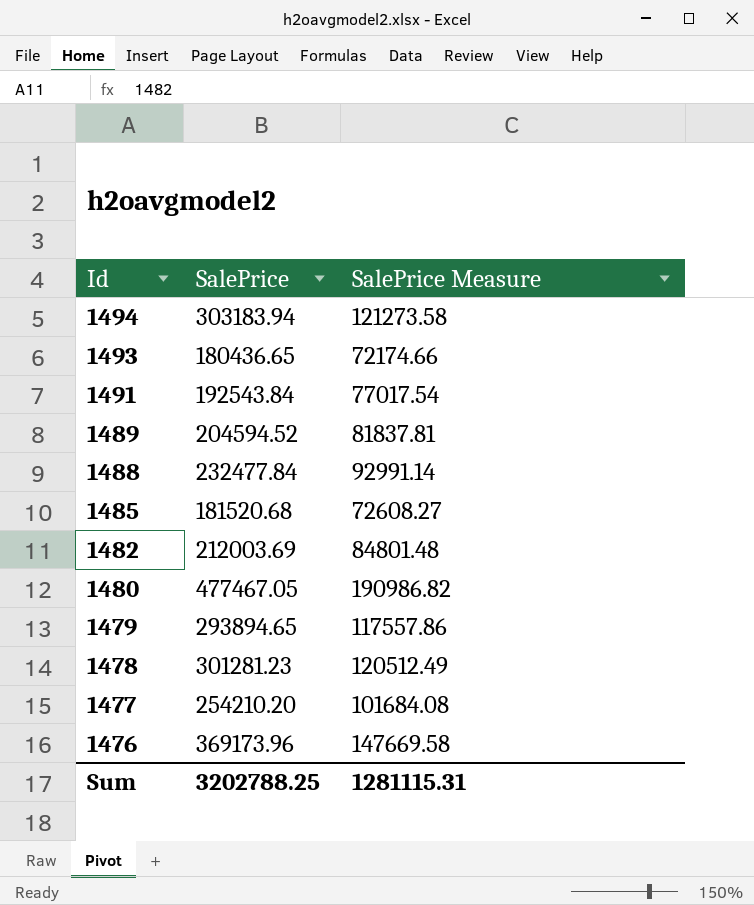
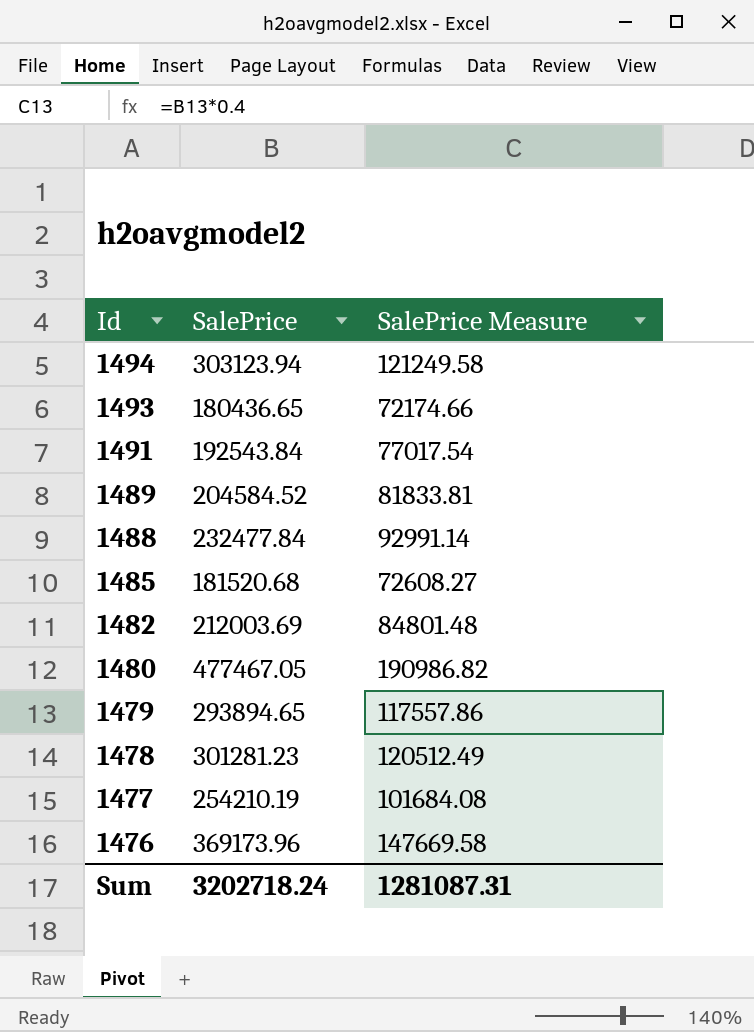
1494 | SalePrice: 303183.94 -> 303123.94
1494 | SalePrice Measure: 121273.58 -> 121249.58
1489 | SalePrice: 204594.52 -> 204584.52
1489 | SalePrice Measure: 81837.81 -> 81833.81
1477 | SalePrice: 254210.20 -> 254210.19
Sum | SalePrice: 3202788.25 -> 3202718.24
Sum | SalePrice Measure: 1281115.31 -> 1281087.31

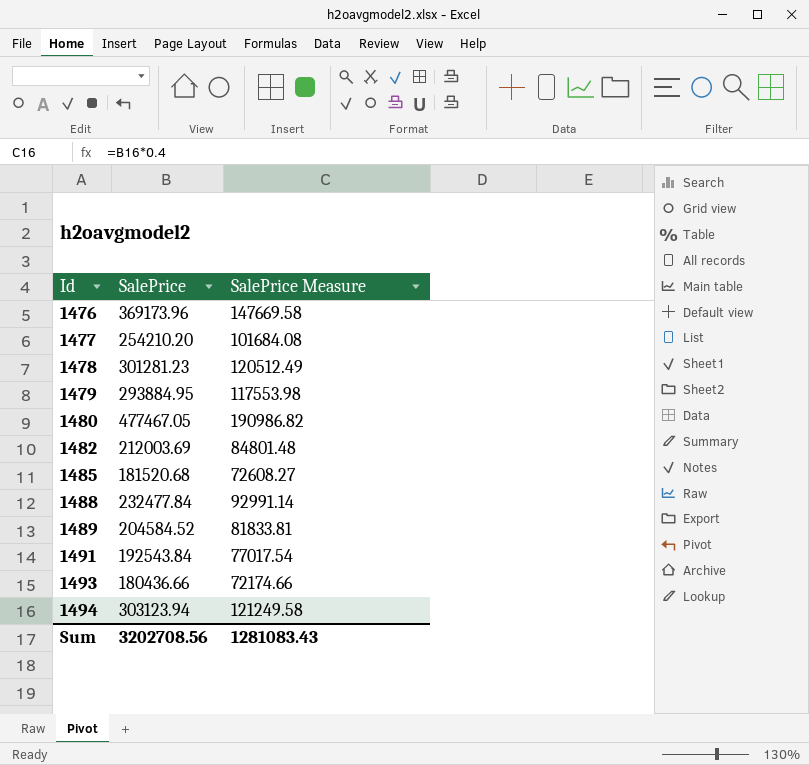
row order: Id descending -> Id ascending
1477 | SalePrice: 254210.19 -> 254210.20
1479 | SalePrice: 293894.65 -> 293884.95
1479 | SalePrice Measure: 117557.86 -> 117553.98
1493 | SalePrice: 180436.65 -> 180436.66
Sum | SalePrice: 3202718.24 -> 3202708.56
Sum | SalePrice Measure: 1281087.31 -> 1281083.43

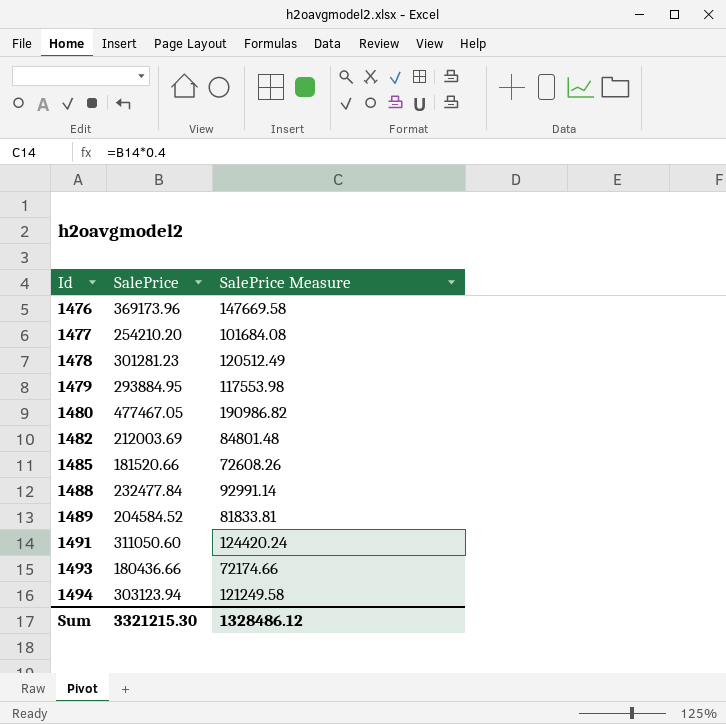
1485 | SalePrice: 181520.68 -> 181520.66
1485 | SalePrice Measure: 72608.27 -> 72608.26
1491 | SalePrice: 192543.84 -> 311050.60
1491 | SalePrice Measure: 77017.54 -> 124420.24
Sum | SalePrice: 3202708.56 -> 3321215.30
Sum | SalePrice Measure: 1281083.43 -> 1328486.12

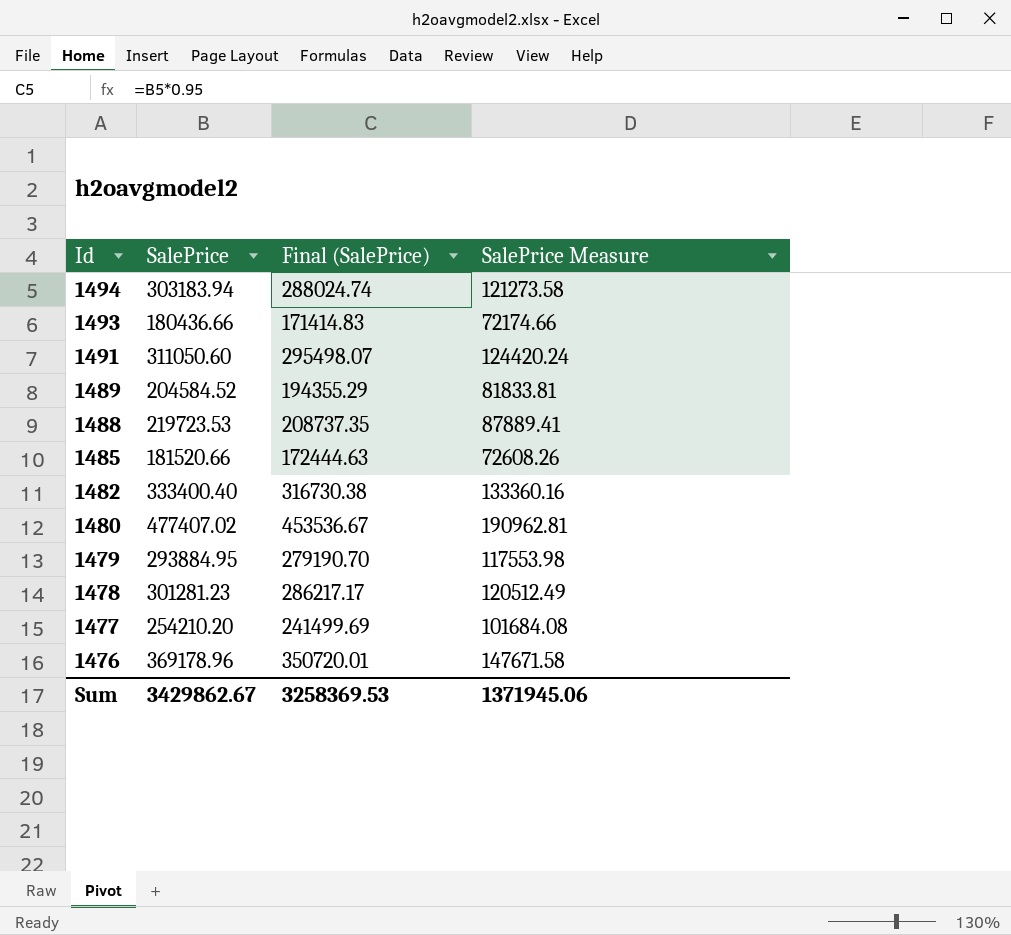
row order: Id ascending -> Id descending
column Final (SalePrice) | formula: none -> [SalePrice] * 0.95
1494 | SalePrice: 303123.94 -> 303183.94
1494 | SalePrice Measure: 121249.58 -> 121273.58
1488 | SalePrice: 232477.84 -> 219723.53
1488 | SalePrice Measure: 92991.14 -> 87889.41
1482 | SalePrice: 212003.69 -> 333400.40
1482 | SalePrice Measure: 84801.48 -> 133360.16
1480 | SalePrice: 477467.05 -> 477407.02
1480 | SalePrice Measure: 190986.82 -> 190962.81
1476 | SalePrice: 369173.96 -> 369178.96
1476 | SalePrice Measure: 147669.58 -> 147671.58
Sum | SalePrice: 3321215.30 -> 3429862.67
Sum | SalePrice Measure: 1328486.12 -> 1371945.06

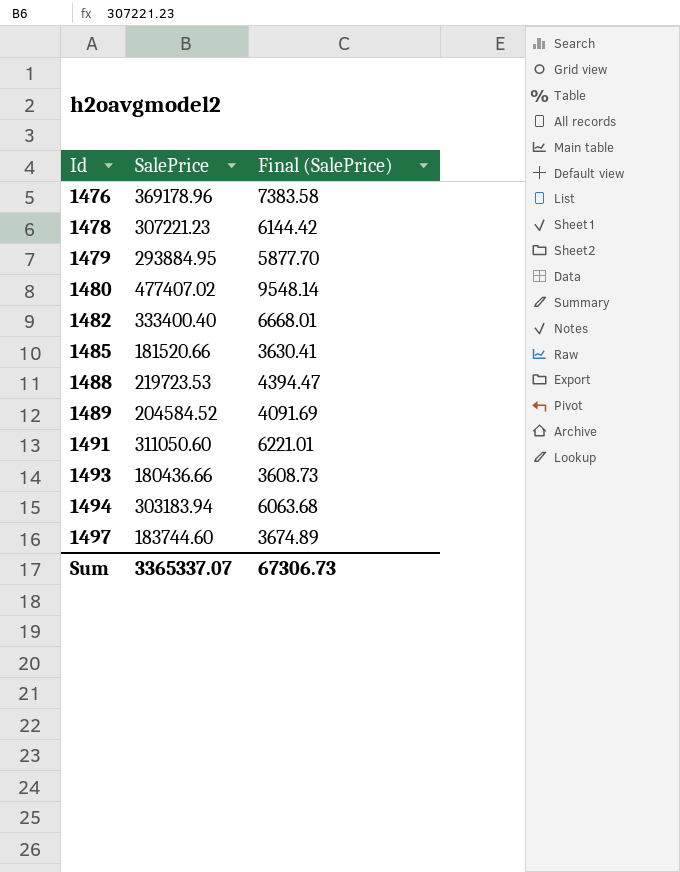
row order: Id descending -> Id ascending
column SalePrice Measure | formula: [SalePrice] * 0.4 -> none
column Final (SalePrice) | formula: [SalePrice] * 0.95 -> [SalePrice] * 0.02
row 1477: 254210.20 | 241499.69 | 101684.08 -> none
1478 | SalePrice: 301281.23 -> 307221.23
row 1497: none -> 183744.60 | 3674.89
Sum | SalePrice: 3429862.67 -> 3365337.07
Sum | Final (SalePrice): 3258369.53 -> 67306.73

